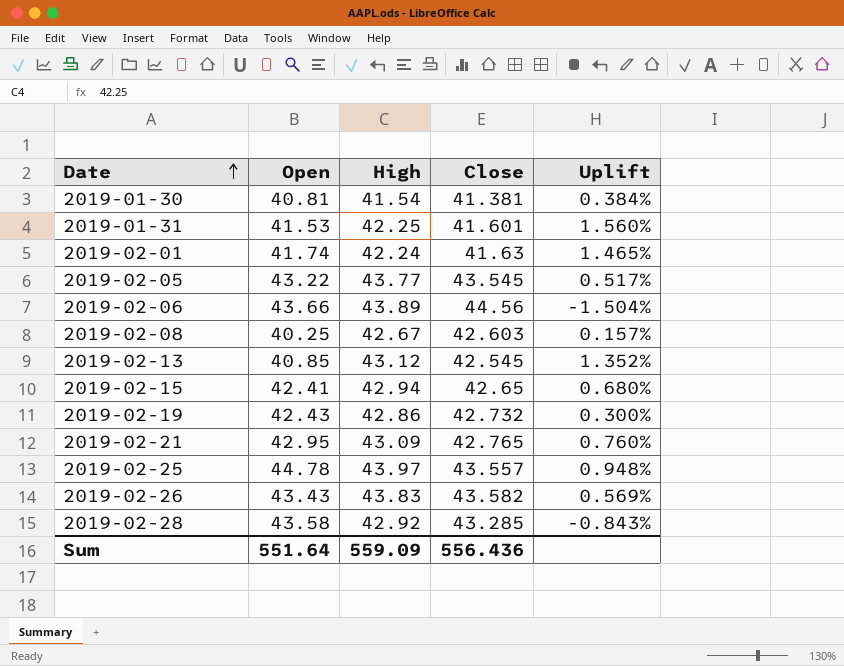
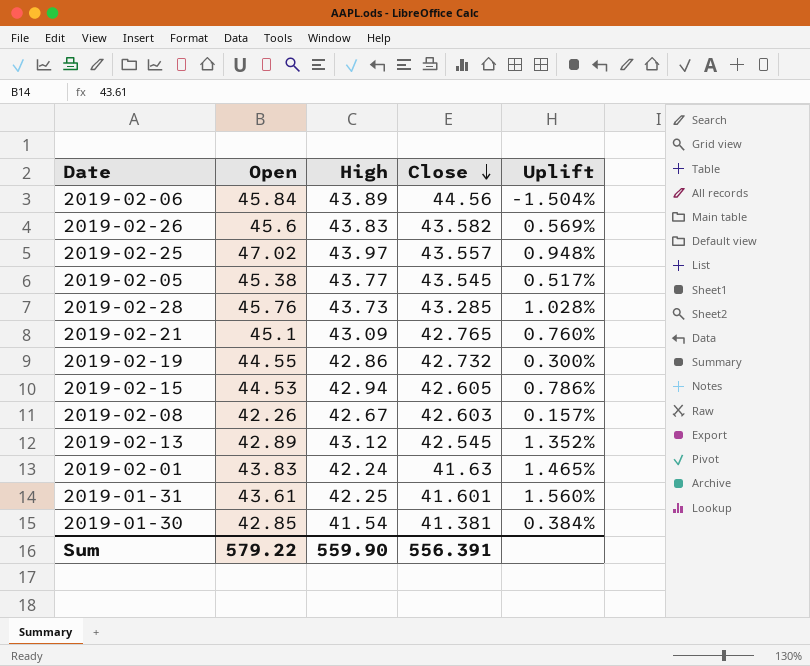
row order: Date ascending -> Close descending
2019-02-06 | Open: 43.66 -> 45.84
2019-02-26 | Open: 43.43 -> 45.6
2019-02-25 | Open: 44.78 -> 47.02
2019-02-05 | Open: 43.22 -> 45.38
2019-02-28 | Open: 43.58 -> 45.76
2019-02-28 | High: 42.92 -> 43.73
2019-02-28 | Uplift: -0.843% -> 1.028%
2019-02-21 | Open: 42.95 -> 45.1
2019-02-19 | Open: 42.43 -> 44.55
2019-02-15 | Open: 42.41 -> 44.53
2019-02-15 | Close: 42.65 -> 42.605
2019-02-15 | Uplift: 0.680% -> 0.786%
2019-02-08 | Open: 40.25 -> 42.26
2019-02-13 | Open: 40.85 -> 42.89
2019-02-01 | Open: 41.74 -> 43.83
2019-01-31 | Open: 41.53 -> 43.61
2019-01-30 | Open: 40.81 -> 42.85
Sum | Open: 551.64 -> 579.22
Sum | High: 559.09 -> 559.90
Sum | Close: 556.436 -> 556.391

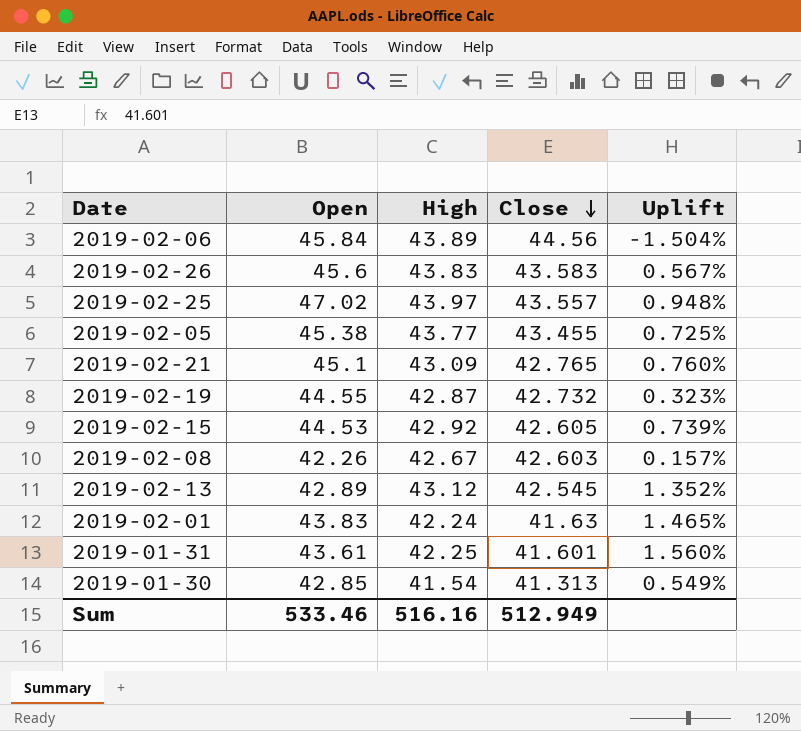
row 2019-02-28: 45.76 | 43.73 | 43.285 | 1.028% -> none
2019-02-26 | Close: 43.582 -> 43.583
2019-02-26 | Uplift: 0.569% -> 0.567%
2019-02-05 | Close: 43.545 -> 43.455
2019-02-05 | Uplift: 0.517% -> 0.725%
2019-02-19 | High: 42.86 -> 42.87
2019-02-19 | Uplift: 0.300% -> 0.323%
2019-02-15 | High: 42.94 -> 42.92
2019-02-15 | Uplift: 0.786% -> 0.739%
2019-01-30 | Close: 41.381 -> 41.313
2019-01-30 | Uplift: 0.384% -> 0.549%
Sum | Open: 579.22 -> 533.46
Sum | High: 559.90 -> 516.16
Sum | Close: 556.391 -> 512.949

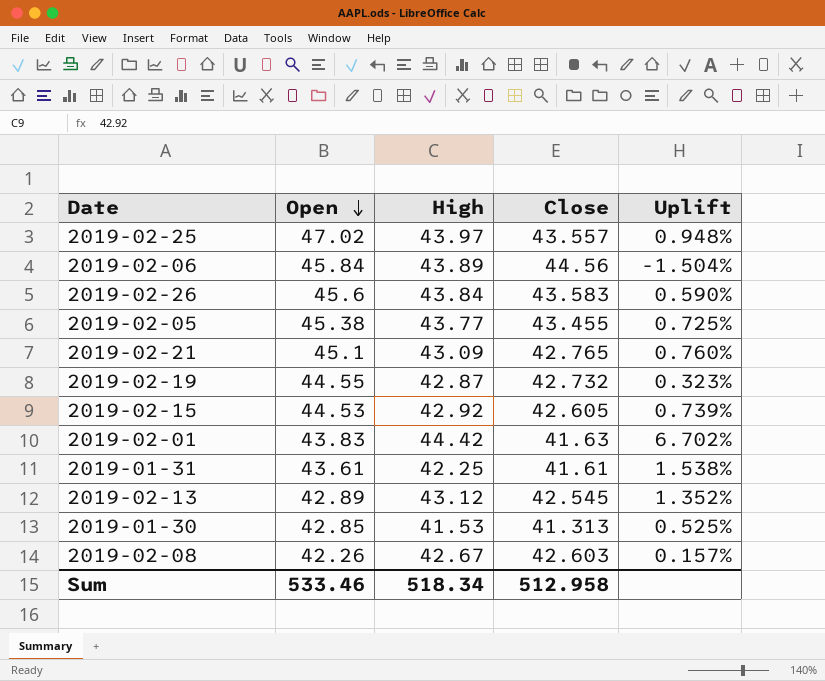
row order: Close descending -> Open descending
2019-02-26 | High: 43.83 -> 43.84
2019-02-26 | Uplift: 0.567% -> 0.590%
2019-02-01 | High: 42.24 -> 44.42
2019-02-01 | Uplift: 1.465% -> 6.702%
2019-01-31 | Close: 41.601 -> 41.61
2019-01-31 | Uplift: 1.560% -> 1.538%
2019-01-30 | High: 41.54 -> 41.53
2019-01-30 | Uplift: 0.549% -> 0.525%
Sum | High: 516.16 -> 518.34
Sum | Close: 512.949 -> 512.958

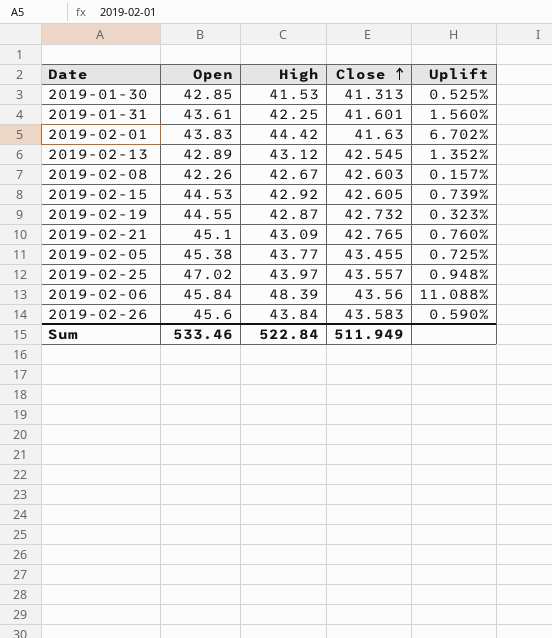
row order: Open descending -> Close ascending
2019-01-31 | Close: 41.61 -> 41.601
2019-01-31 | Uplift: 1.538% -> 1.560%
2019-02-06 | High: 43.89 -> 48.39
2019-02-06 | Close: 44.56 -> 43.56
2019-02-06 | Uplift: -1.504% -> 11.088%
Sum | High: 518.34 -> 522.84
Sum | Close: 512.958 -> 511.949

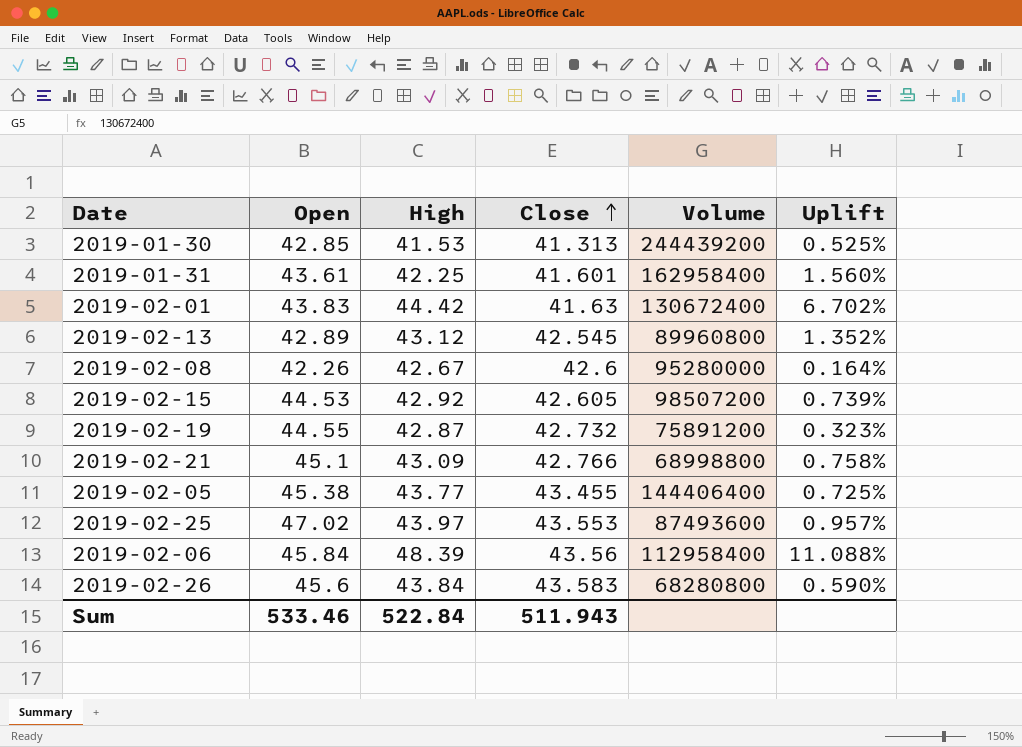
column Volume | position: none -> 5
2019-02-08 | Close: 42.603 -> 42.6
2019-02-08 | Uplift: 0.157% -> 0.164%
2019-02-21 | Close: 42.765 -> 42.766
2019-02-21 | Uplift: 0.760% -> 0.758%
2019-02-25 | Close: 43.557 -> 43.553
2019-02-25 | Uplift: 0.948% -> 0.957%
Sum | Close: 511.949 -> 511.943

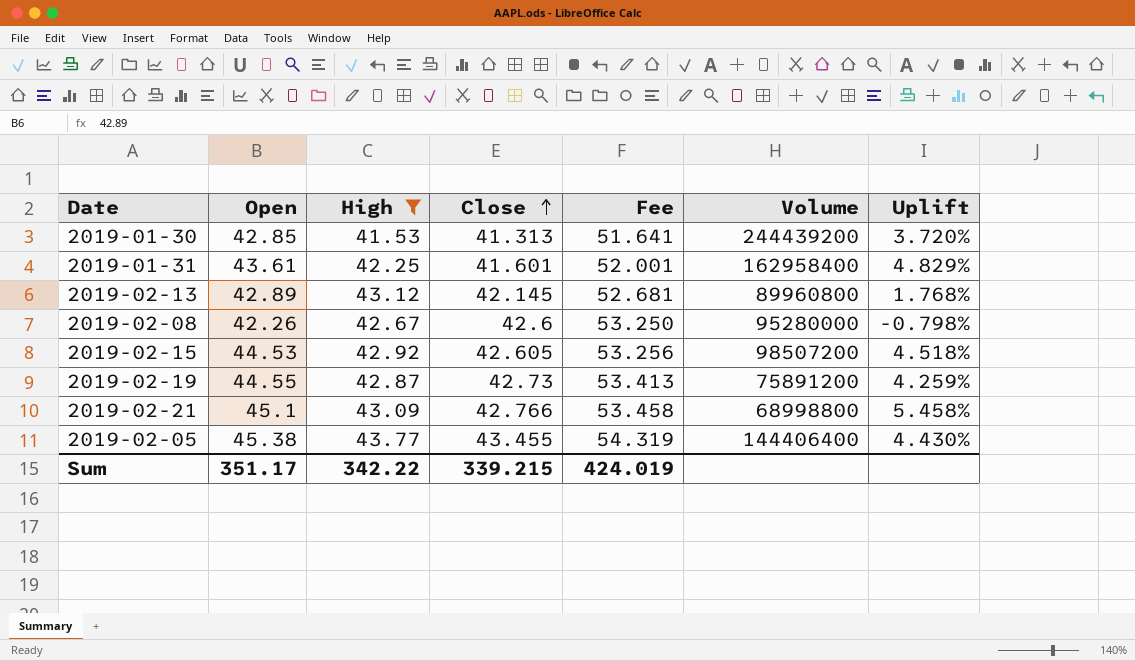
filter: none -> High <= 43.77
column Fee | formula: none -> [Close] * 1.25
column Uplift | formula: ([High] - [Close]) / [Close] -> ([Open] - [Close]) / [Close]
2019-02-13 | Close: 42.545 -> 42.145
2019-02-19 | Close: 42.732 -> 42.73
Sum | Open: 533.46 -> 351.17
Sum | High: 522.84 -> 342.22
Sum | Close: 511.943 -> 339.215

